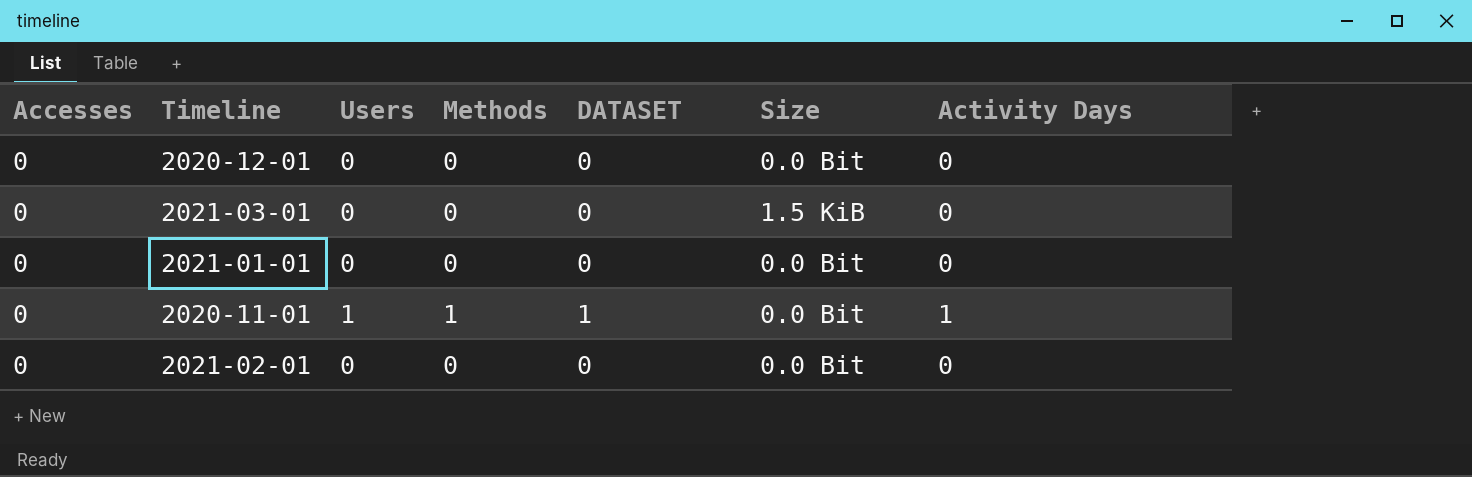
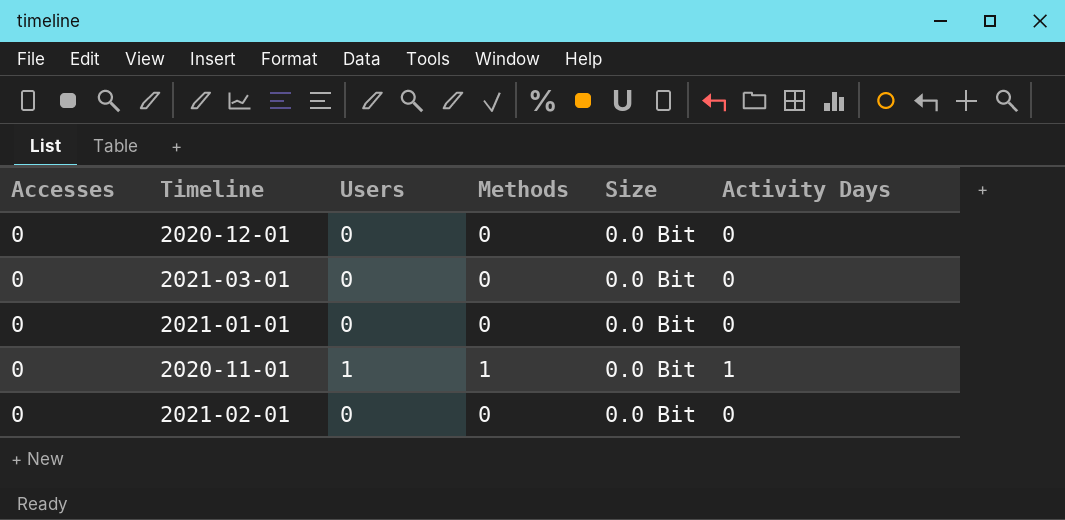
column DATASET | position: 5 -> none
2021-03-01 | Size: 1.5 KiB -> 0.0 Bit

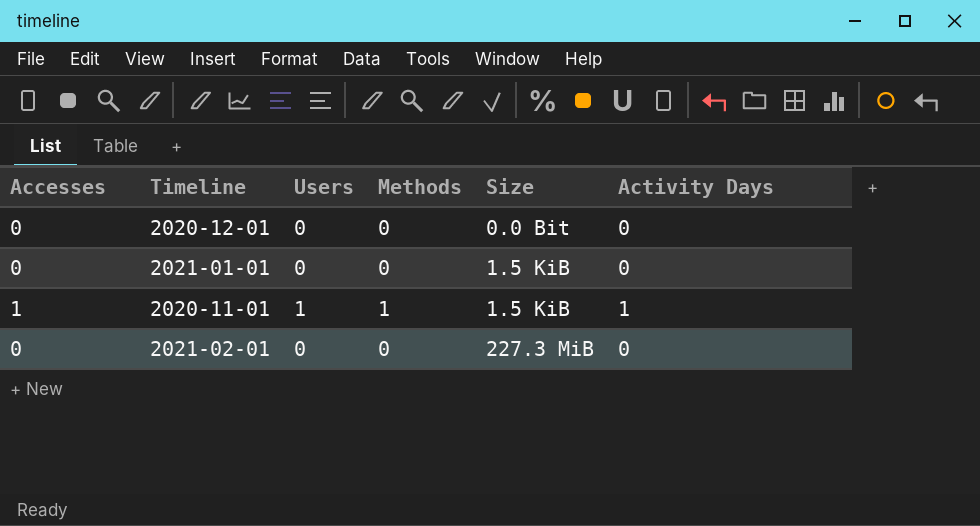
row 2021-03-01: 0 | 0 | 0 | 0.0 Bit | 0 -> none
2021-01-01 | Size: 0.0 Bit -> 1.5 KiB
2020-11-01 | Accesses: 0 -> 1
2020-11-01 | Size: 0.0 Bit -> 1.5 KiB
2021-02-01 | Size: 0.0 Bit -> 227.3 MiB

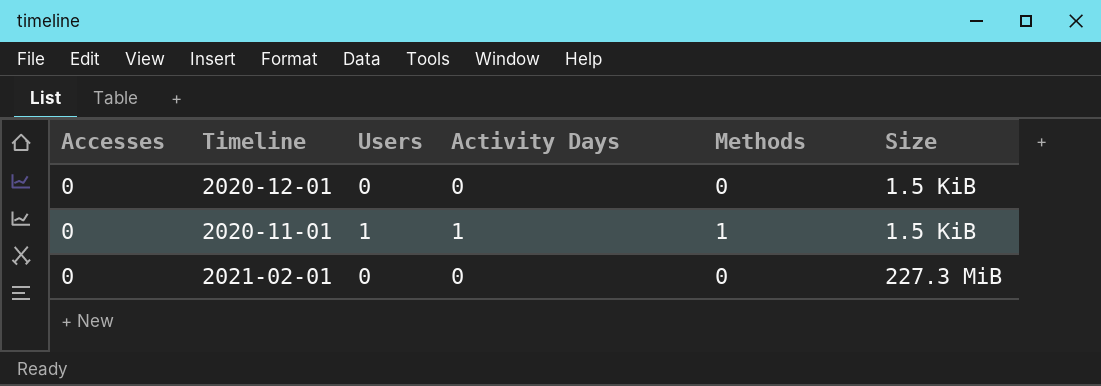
column Activity Days | position: 6 -> 4
row 2021-01-01: 0 | 0 | 0 | 1.5 KiB | 0 -> none
2020-12-01 | Size: 0.0 Bit -> 1.5 KiB
2020-11-01 | Accesses: 1 -> 0

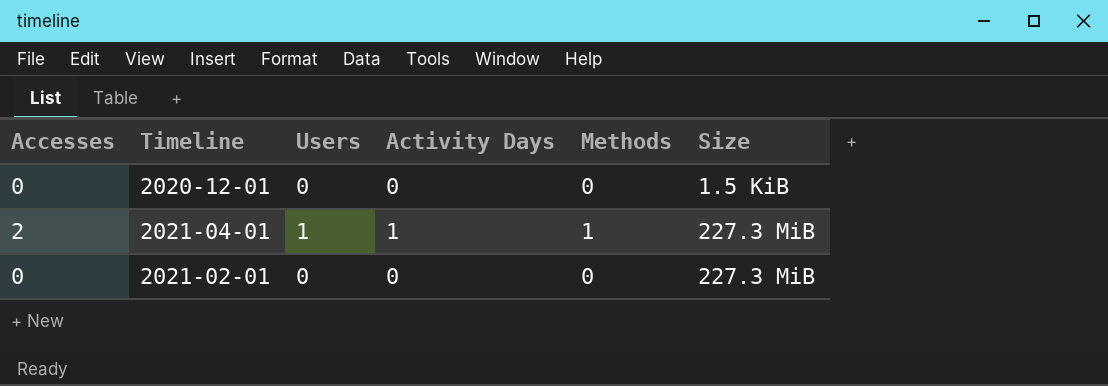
row 2020-11-01: 0 | 1 | 1 | 1 | 1.5 KiB -> none
row 2021-04-01: none -> 2 | 1 | 1 | 1 | 227.3 MiB

